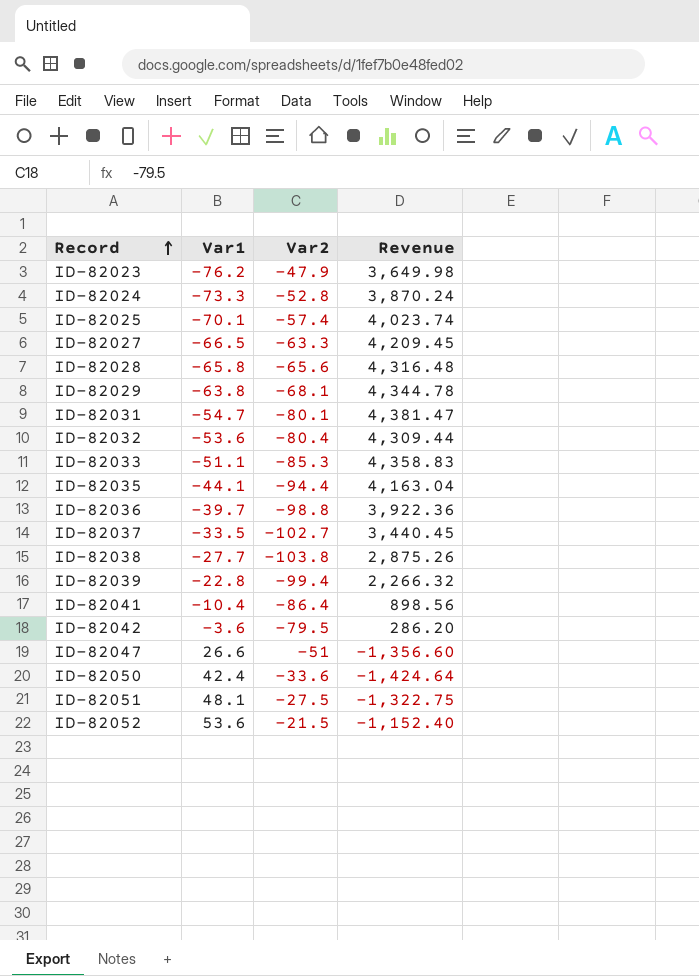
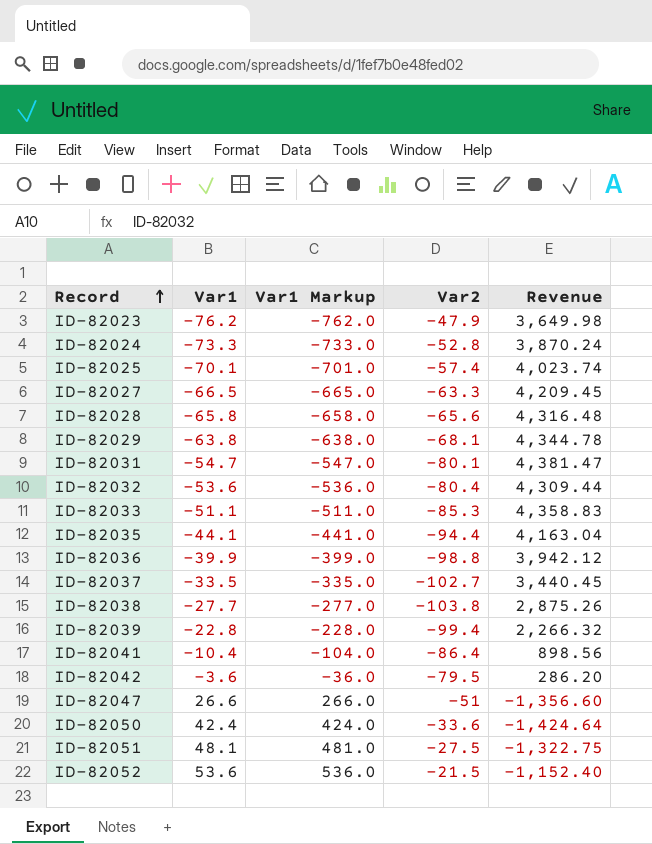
column Var1 Markup | formula: none -> [Var1] * 10
ID-82036 | Var1: -39.7 -> -39.9
ID-82036 | Revenue: 3,922.36 -> 3,942.12

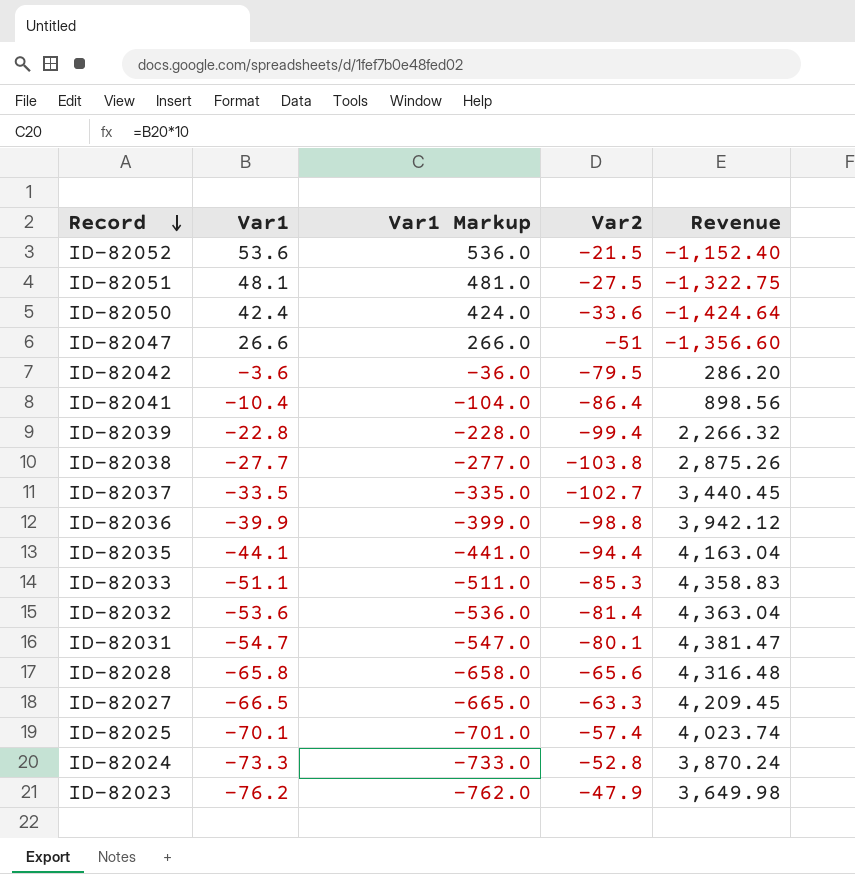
row order: Record ascending -> Record descending
row ID-82029: -63.8 | -638.0 | -68.1 | 4,344.78 -> none
ID-82032 | Var2: -80.4 -> -81.4
ID-82032 | Revenue: 4,309.44 -> 4,363.04

